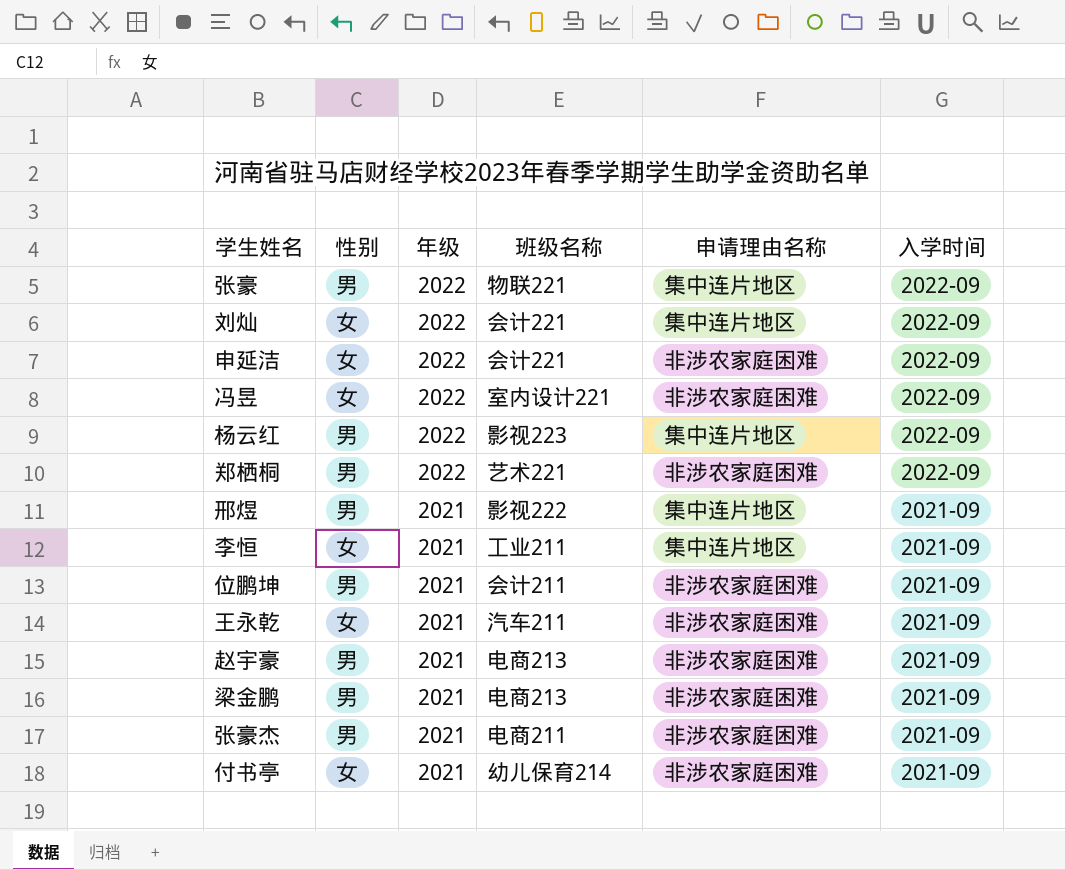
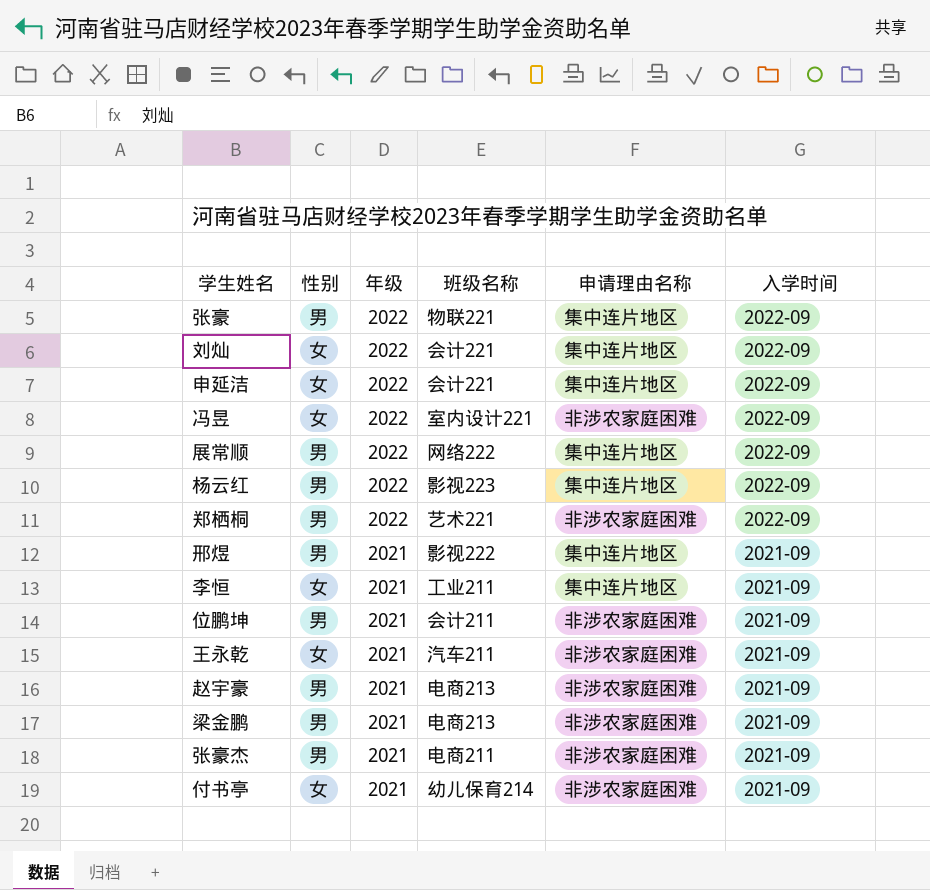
申延洁 | 申请理由名称: 非涉农家庭困难 -> 集中连片地区
row 展常顺: none -> 男 | 2022 | 网络222 | 集中连片地区 | 2022-09

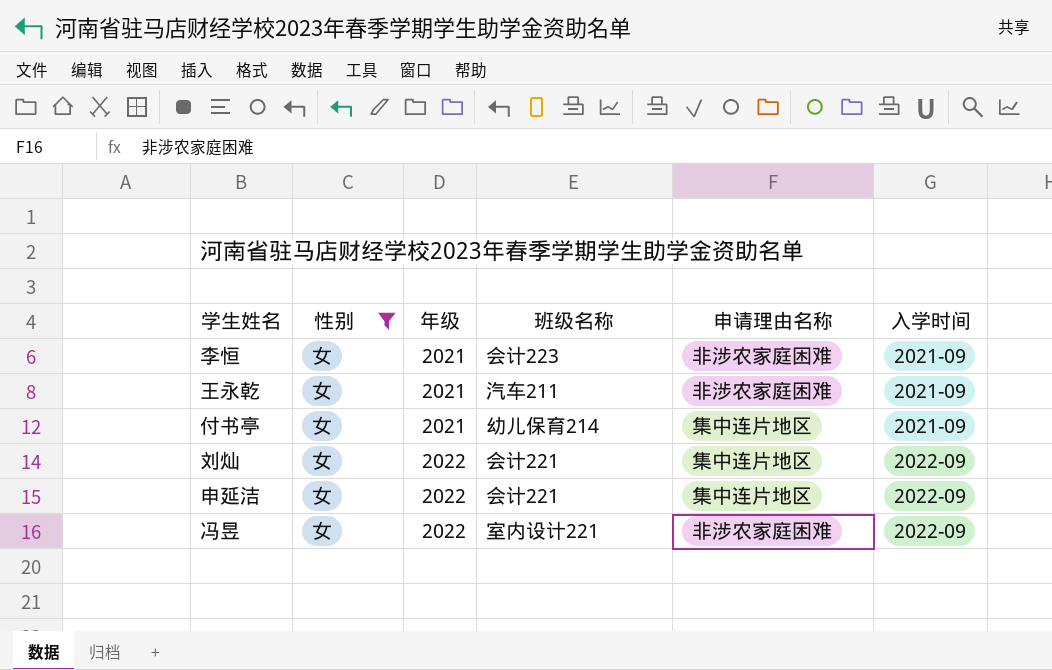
filter: none -> 性别 = 女
row order: 年级 descending -> 年级 ascending
李恒 | 班级名称: 工业211 -> 会计223
李恒 | 申请理由名称: 集中连片地区 -> 非涉农家庭困难
付书亭 | 申请理由名称: 非涉农家庭困难 -> 集中连片地区

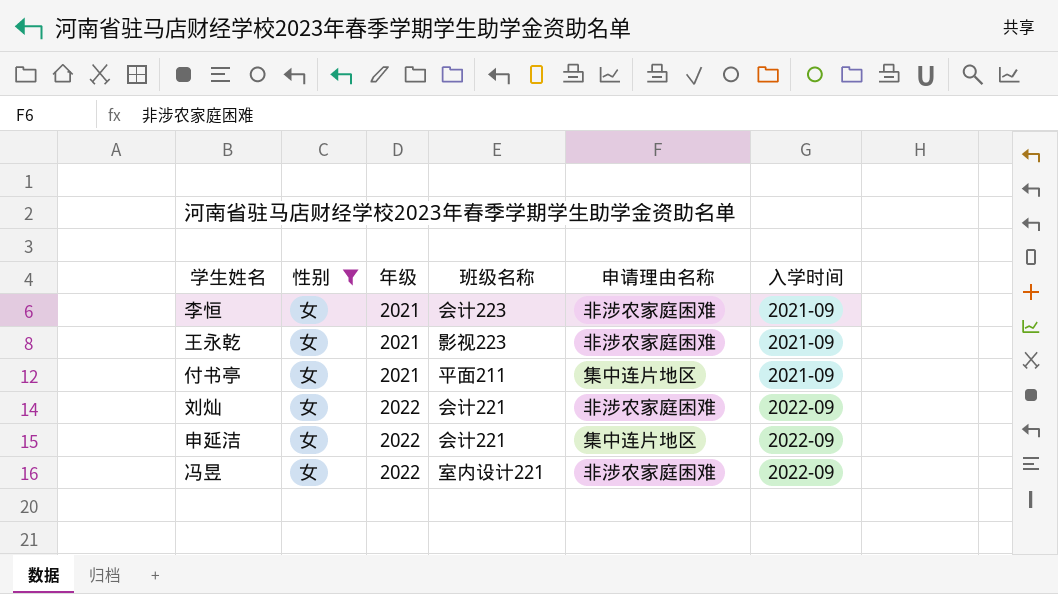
王永乾 | 班级名称: 汽车211 -> 影视223
付书亭 | 班级名称: 幼儿保育214 -> 平面211
刘灿 | 申请理由名称: 集中连片地区 -> 非涉农家庭困难

